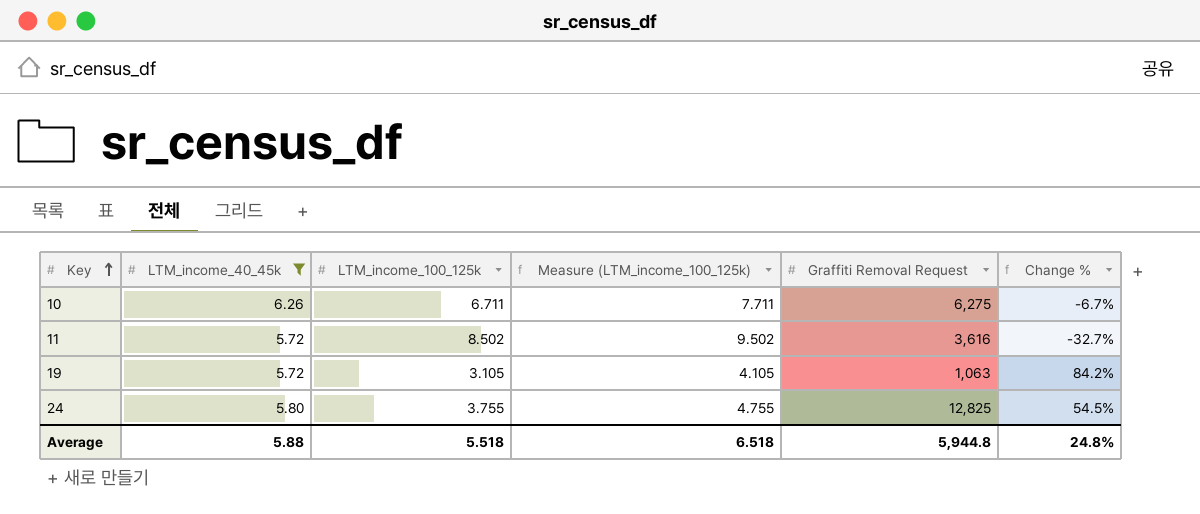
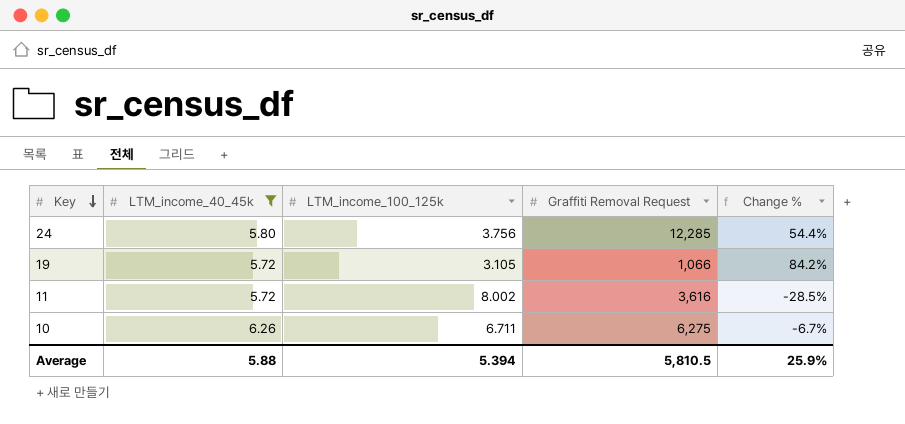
row order: Key ascending -> Key descending
column Measure (LTM_income_100_125k) | formula: [LTM_income_100_125k] + 1 -> none
24 | LTM_income_100_125k: 3.755 -> 3.756
24 | Graffiti Removal Request: 12,825 -> 12,285
24 | Change %: 54.5% -> 54.4%
19 | Graffiti Removal Request: 1,063 -> 1,066
11 | LTM_income_100_125k: 8.502 -> 8.002
11 | Change %: -32.7% -> -28.5%
Average | LTM_income_100_125k: 5.518 -> 5.394
Average | Graffiti Removal Request: 5,944.8 -> 5,810.5
Average | Change %: 24.8% -> 25.9%

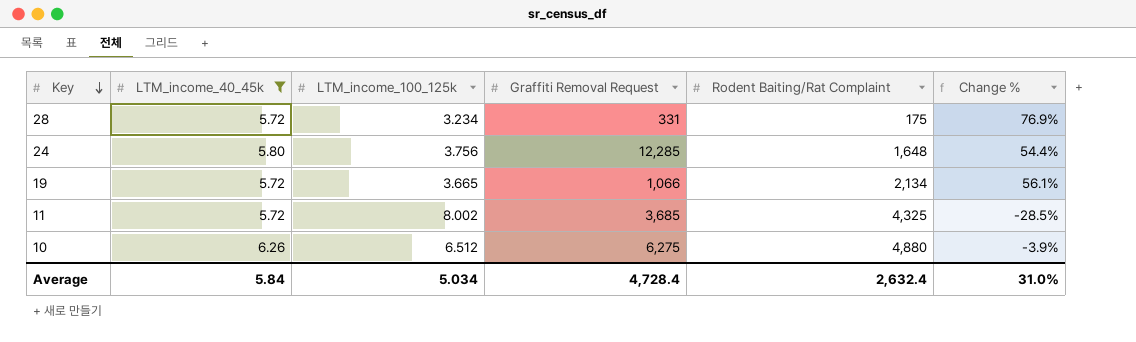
column Rodent Baiting/Rat Complaint | position: none -> 5
row 28: none -> 5.72 | 3.234 | 331 | 175 | 76.9%
19 | LTM_income_100_125k: 3.105 -> 3.665
19 | Change %: 84.2% -> 56.1%
11 | Graffiti Removal Request: 3,616 -> 3,685
10 | LTM_income_100_125k: 6.711 -> 6.512
10 | Change %: -6.7% -> -3.9%
Average | LTM_income_40_45k: 5.88 -> 5.84
Average | LTM_income_100_125k: 5.394 -> 5.034
Average | Graffiti Removal Request: 5,810.5 -> 4,728.4
Average | Change %: 25.9% -> 31.0%

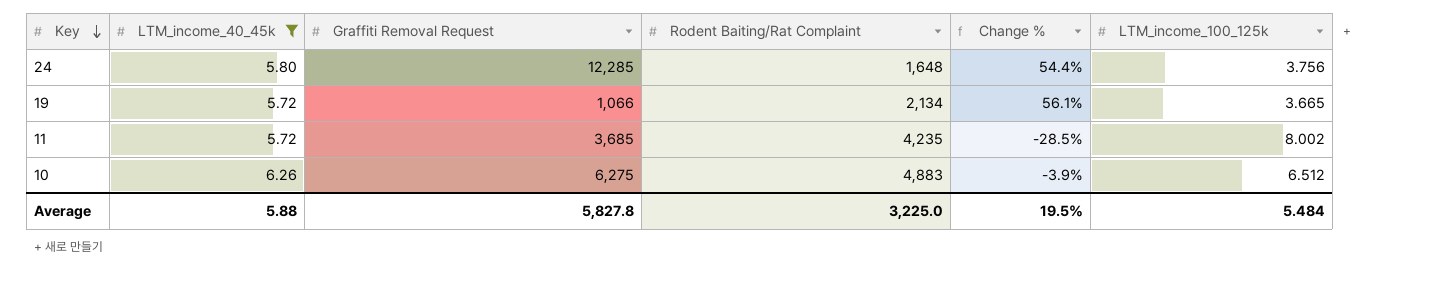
column LTM_income_100_125k | position: 3 -> 6
row 28: 5.72 | 3.234 | 331 | 175 | 76.9% -> none
11 | Rodent Baiting/Rat Complaint: 4,325 -> 4,235
10 | Rodent Baiting/Rat Complaint: 4,880 -> 4,883
Average | LTM_income_40_45k: 5.84 -> 5.88
Average | Graffiti Removal Request: 4,728.4 -> 5,827.8
Average | Rodent Baiting/Rat Complaint: 2,632.4 -> 3,225.0
Average | Change %: 31.0% -> 19.5%
Average | LTM_income_100_125k: 5.034 -> 5.484

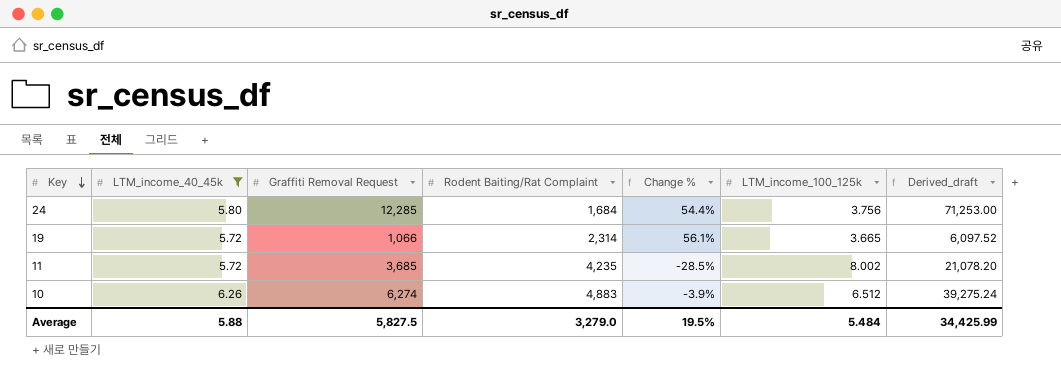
column Derived_draft | formula: none -> [LTM_income_40_45k] * [Graffiti Removal Request]
24 | Rodent Baiting/Rat Complaint: 1,648 -> 1,684
19 | Rodent Baiting/Rat Complaint: 2,134 -> 2,314
10 | Graffiti Removal Request: 6,275 -> 6,274
Average | Graffiti Removal Request: 5,827.8 -> 5,827.5
Average | Rodent Baiting/Rat Complaint: 3,225.0 -> 3,279.0

